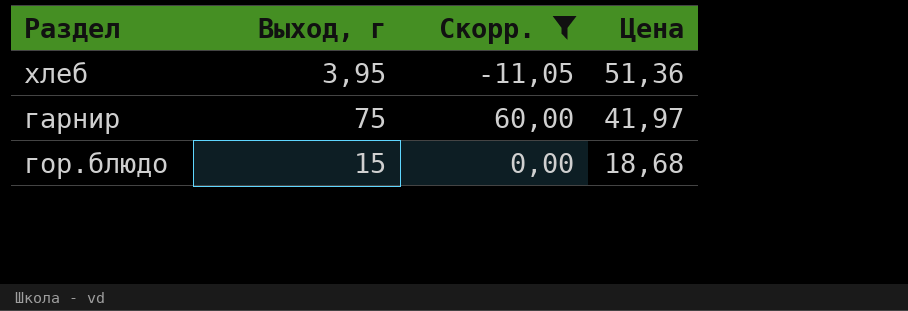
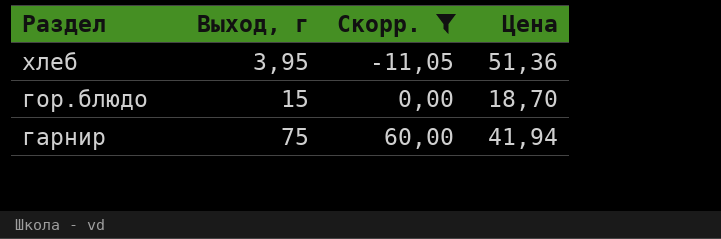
row order: Цена descending -> Раздел descending
гор.блюдо | Цена: 18,68 -> 18,70
гарнир | Цена: 41,97 -> 41,94

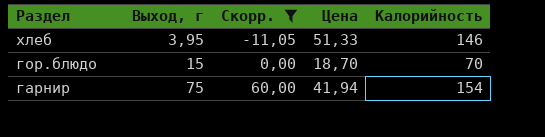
column Калорийность | position: none -> 5
хлеб | Цена: 51,36 -> 51,33

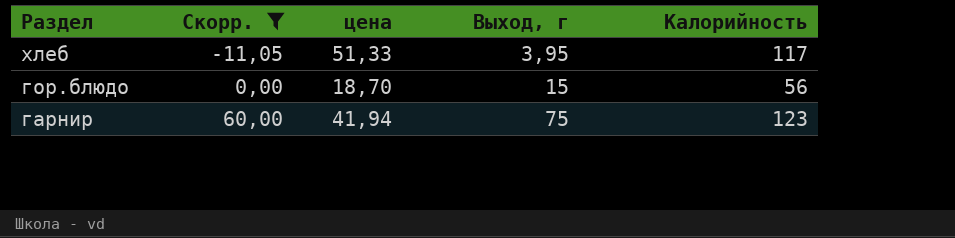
column name: Цена -> цена
column Выход, г | position: 2 -> 4
хлеб | Калорийность: 146 -> 117
гор.блюдо | Калорийность: 70 -> 56
гарнир | Калорийность: 154 -> 123

